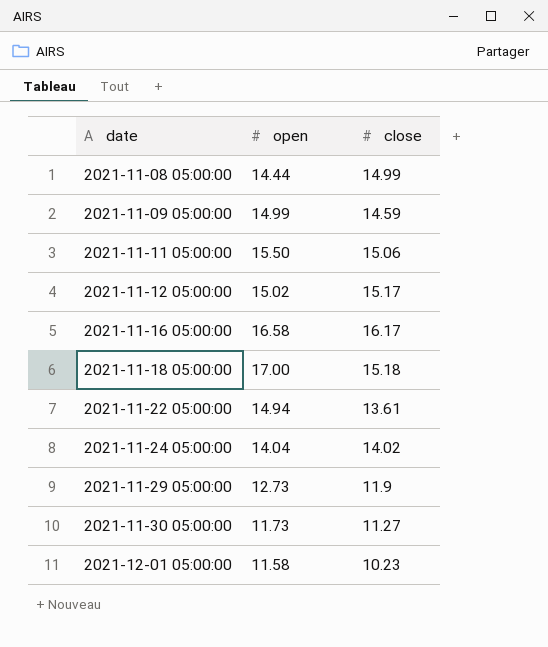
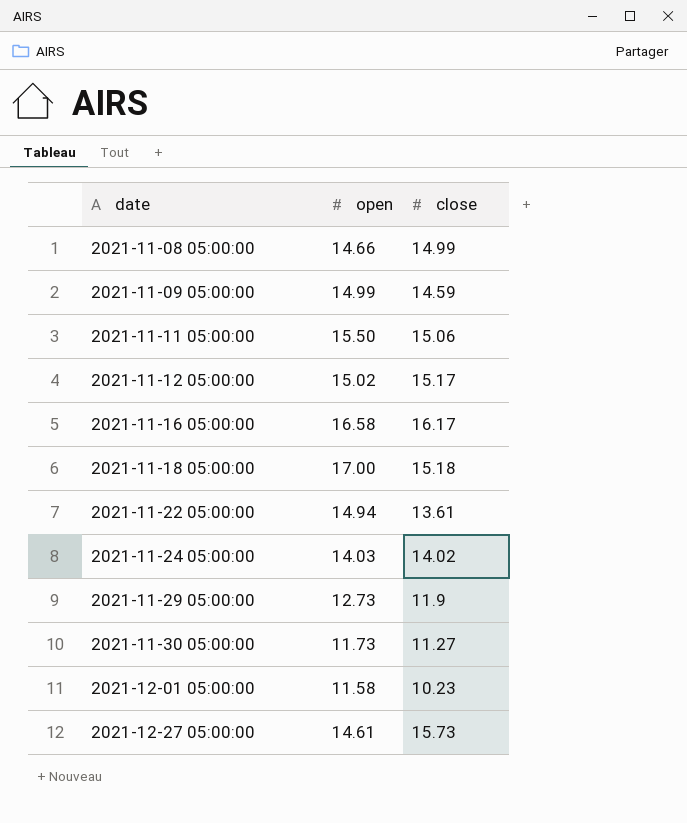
2021-11-08 05:00:00 | open: 14.44 -> 14.66
2021-11-24 05:00:00 | open: 14.04 -> 14.03
row 2021-12-27 05:00:00: none -> 14.61 | 15.73

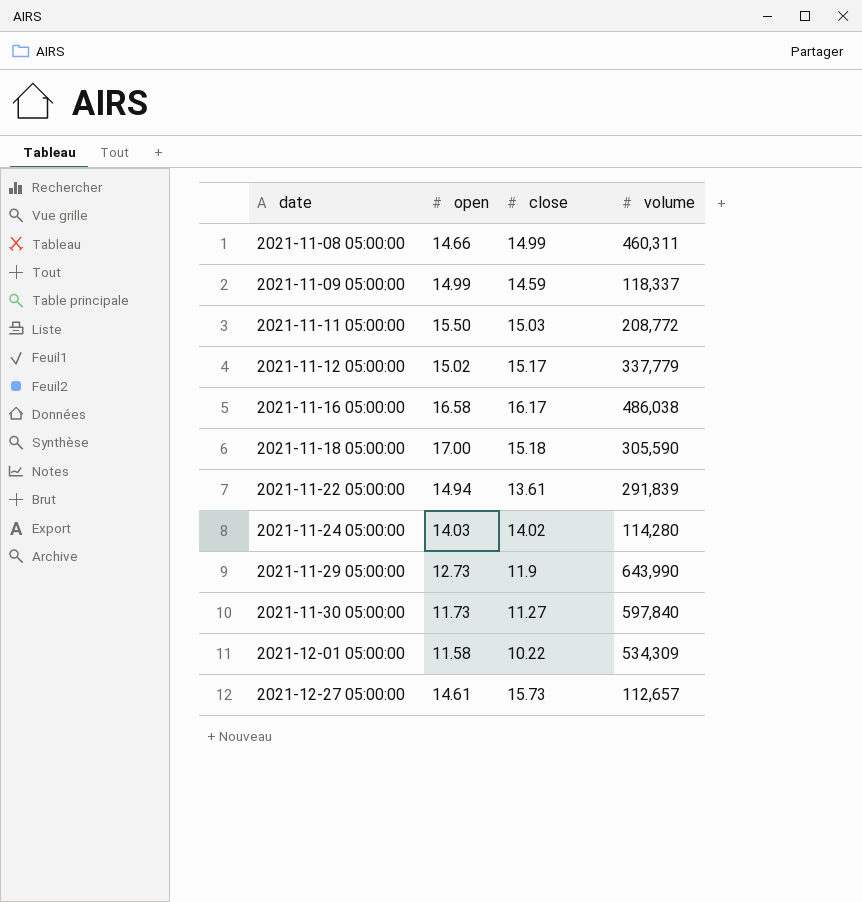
column volume | position: none -> 4
2021-11-11 05:00:00 | close: 15.06 -> 15.03
2021-12-01 05:00:00 | close: 10.23 -> 10.22

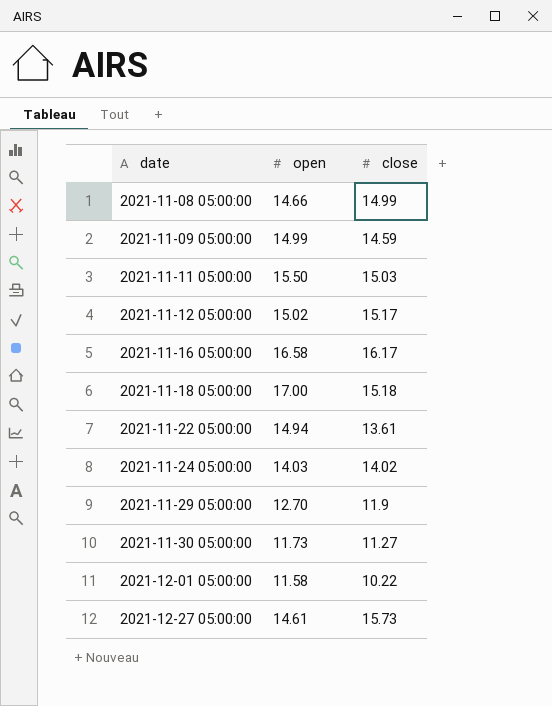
column volume | position: 4 -> none
2021-11-29 05:00:00 | open: 12.73 -> 12.70

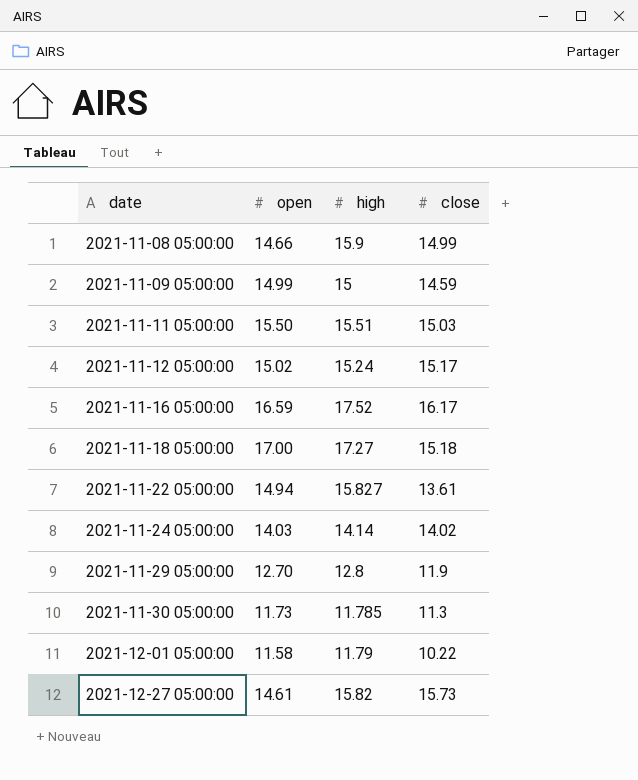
column high | position: none -> 3
2021-11-16 05:00:00 | open: 16.58 -> 16.59
2021-11-30 05:00:00 | close: 11.27 -> 11.3

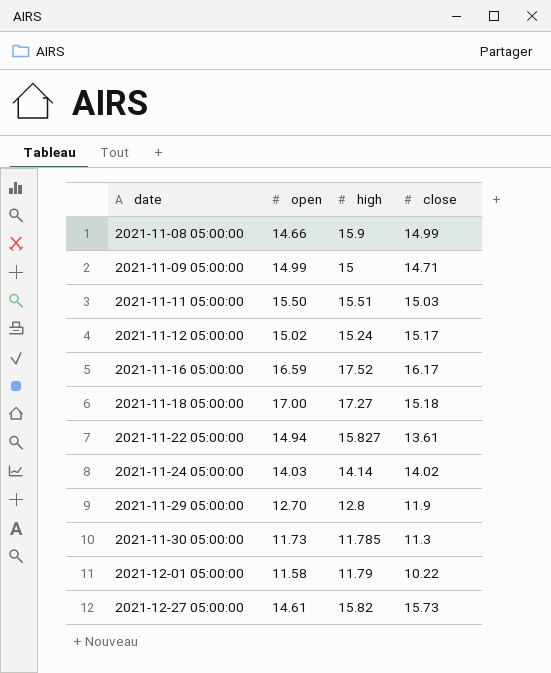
2021-11-09 05:00:00 | close: 14.59 -> 14.71

